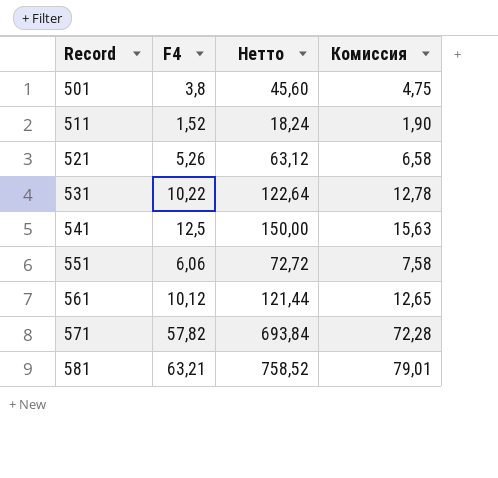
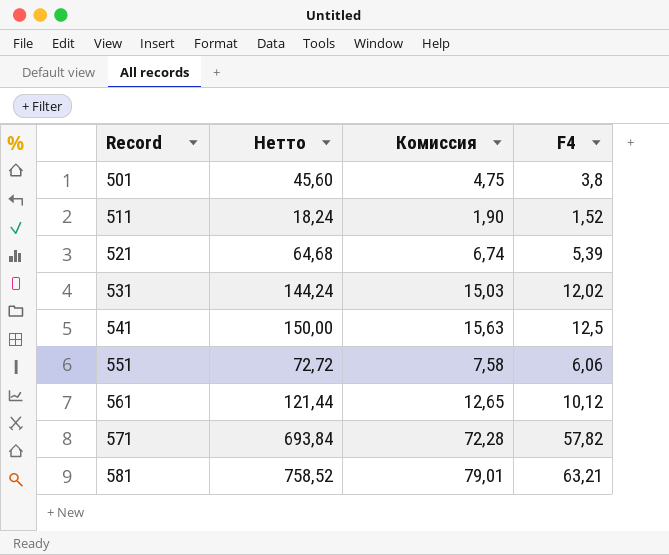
column F4 | position: 2 -> 4
521 | Нетто: 63,12 -> 64,68
521 | Комиссия: 6,58 -> 6,74
521 | F4: 5,26 -> 5,39
531 | Нетто: 122,64 -> 144,24
531 | Комиссия: 12,78 -> 15,03
531 | F4: 10,22 -> 12,02

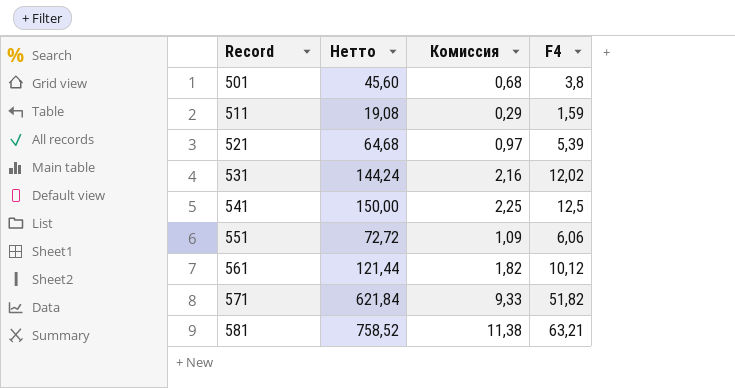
column Комиссия | formula: [F4] * 1,25 -> [F4] * 0,18
511 | Нетто: 18,24 -> 19,08
511 | F4: 1,52 -> 1,59
571 | Нетто: 693,84 -> 621,84
571 | F4: 57,82 -> 51,82

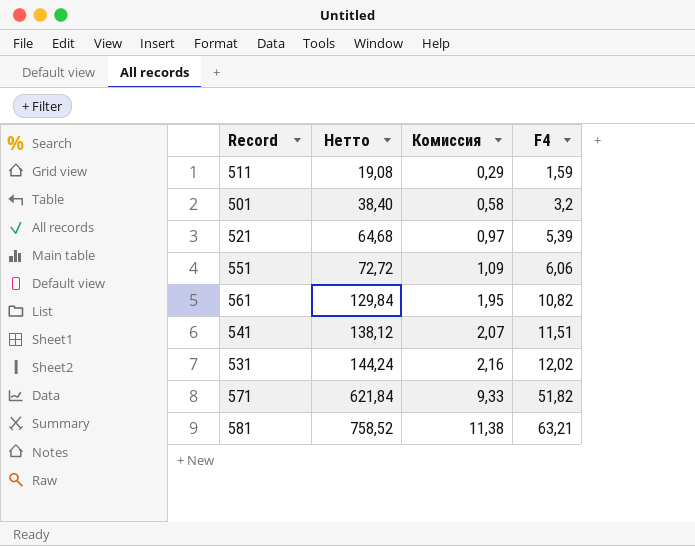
row order: Record ascending -> Нетто ascending
501 | Нетто: 45,60 -> 38,40
501 | Комиссия: 0,68 -> 0,58
501 | F4: 3,8 -> 3,2
561 | Нетто: 121,44 -> 129,84
561 | Комиссия: 1,82 -> 1,95
561 | F4: 10,12 -> 10,82
541 | Нетто: 150,00 -> 138,12
541 | Комиссия: 2,25 -> 2,07
541 | F4: 12,5 -> 11,51

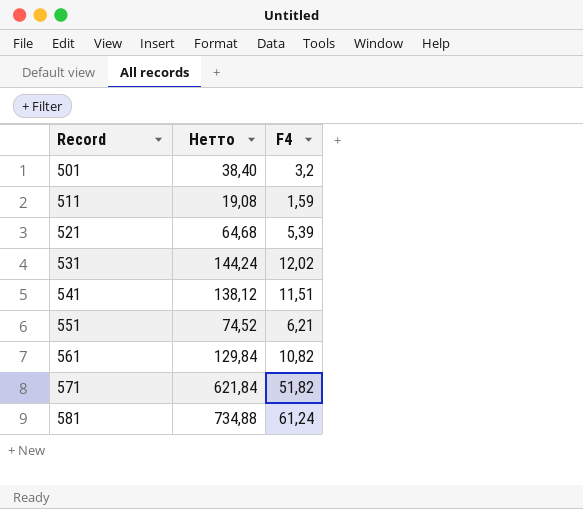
row order: Нетто ascending -> Record ascending
column Комиссия | formula: [F4] * 0,18 -> none
551 | Нетто: 72,72 -> 74,52
551 | F4: 6,06 -> 6,21
581 | Нетто: 758,52 -> 734,88
581 | F4: 63,21 -> 61,24

